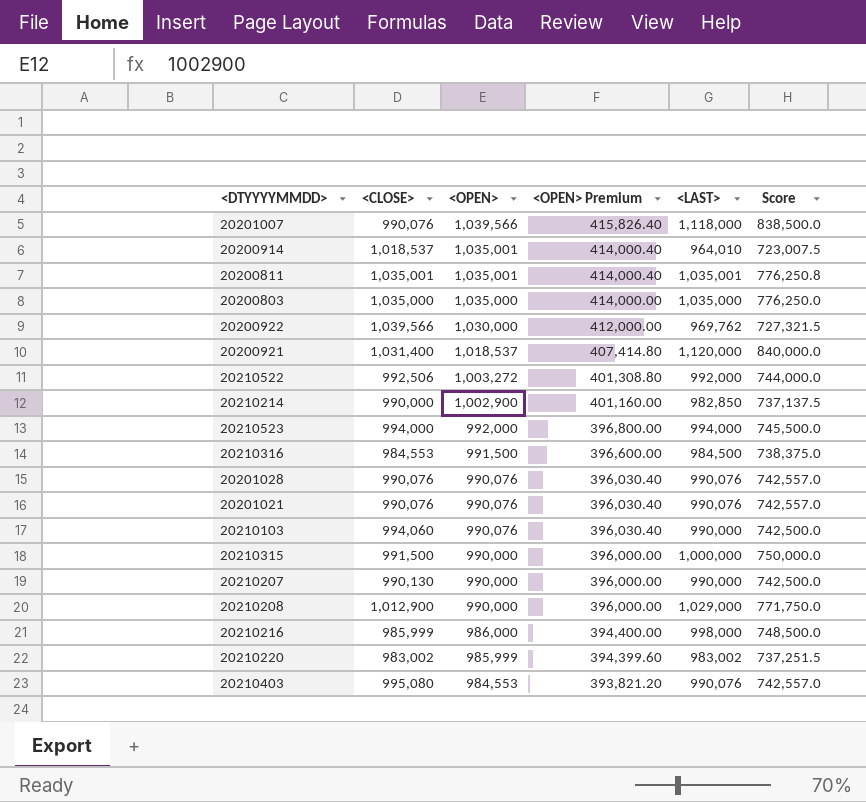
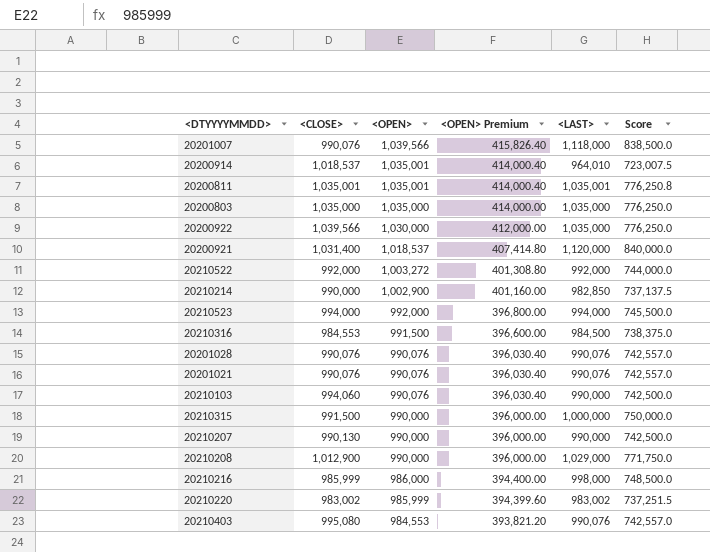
20200922 | <LAST>: 969,762 -> 1,035,000
20200922 | Score: 727,321.5 -> 776,250.0
20210522 | <CLOSE>: 992,506 -> 992,000

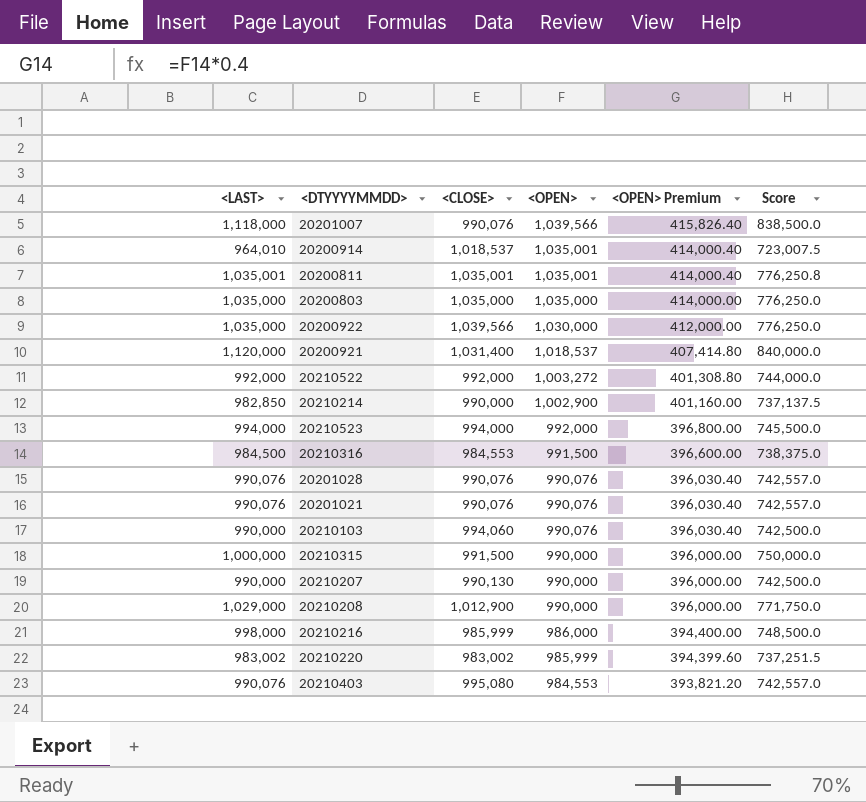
column <LAST> | position: 5 -> 1

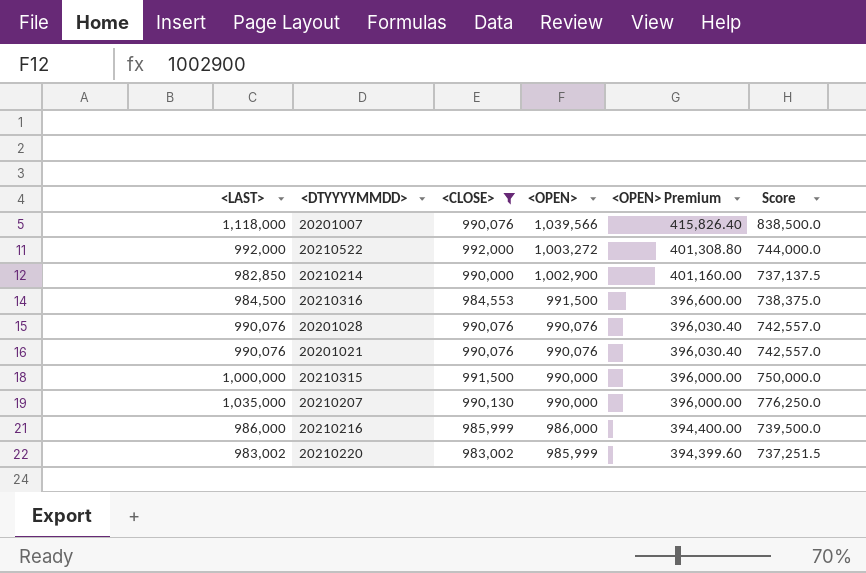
filter: none -> <CLOSE> <= 992,000
20210207 | <LAST>: 990,000 -> 1,035,000
20210207 | Score: 742,500.0 -> 776,250.0
20210216 | <LAST>: 998,000 -> 986,000
20210216 | Score: 748,500.0 -> 739,500.0

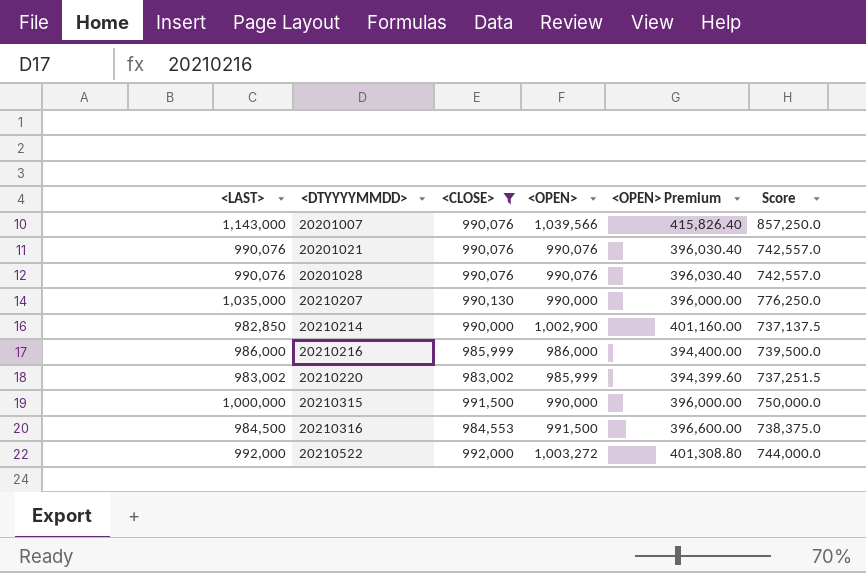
row order: <OPEN> descending -> <DTYYYYMMDD> ascending
20201007 | <LAST>: 1,118,000 -> 1,143,000
20201007 | Score: 838,500.0 -> 857,250.0

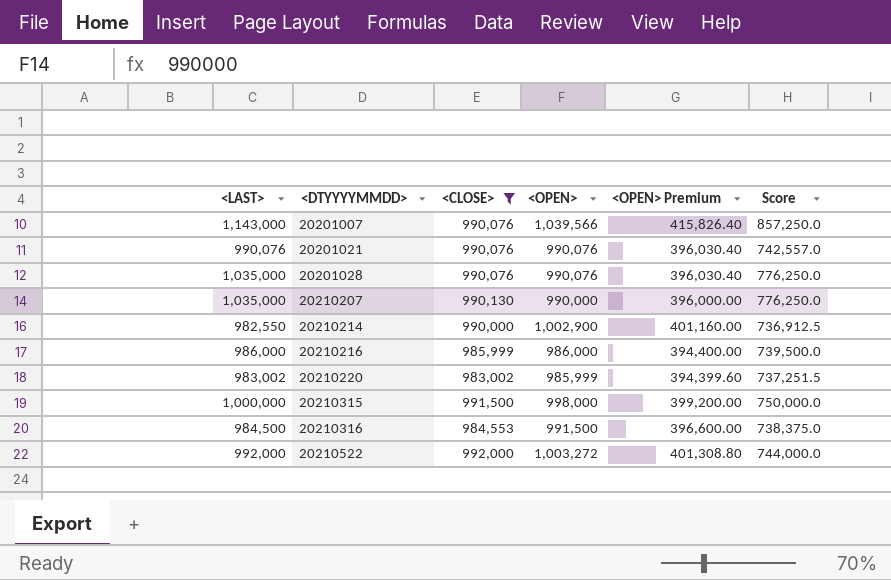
20201028 | <LAST>: 990,076 -> 1,035,000
20201028 | Score: 742,557.0 -> 776,250.0
20210214 | <LAST>: 982,850 -> 982,550
20210214 | Score: 737,137.5 -> 736,912.5
20210315 | <OPEN>: 990,000 -> 998,000
20210315 | <OPEN> Premium: 396,000.00 -> 399,200.00

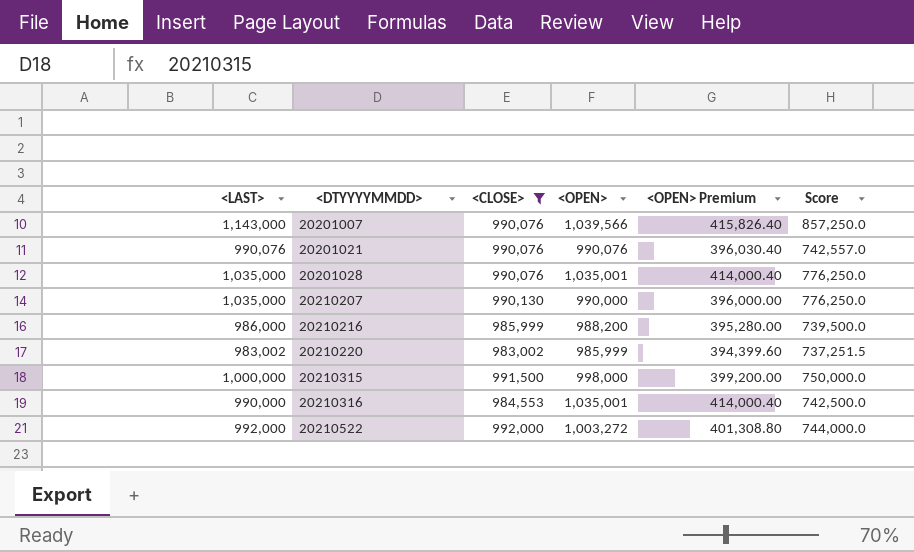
row 20210214: 982,550 | 990,000 | 1,002,900 | 401,160.00 | 736,912.5 -> none
20201028 | <OPEN>: 990,076 -> 1,035,001
20201028 | <OPEN> Premium: 396,030.40 -> 414,000.40
20210216 | <OPEN>: 986,000 -> 988,200
20210216 | <OPEN> Premium: 394,400.00 -> 395,280.00
20210316 | <LAST>: 984,500 -> 990,000
20210316 | <OPEN>: 991,500 -> 1,035,001
20210316 | <OPEN> Premium: 396,600.00 -> 414,000.40
20210316 | Score: 738,375.0 -> 742,500.0

